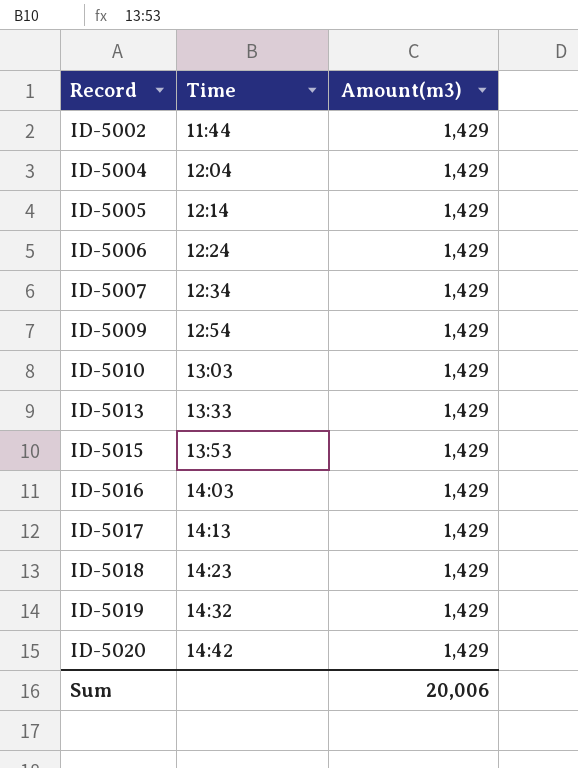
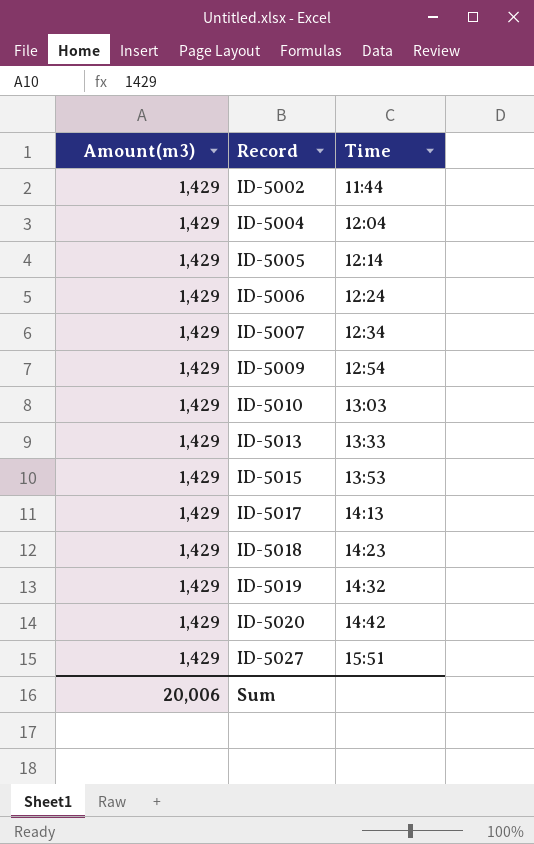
column Amount(m3) | position: 3 -> 1
row ID-5016: 14:03 | 1,429 -> none
row ID-5027: none -> 1,429 | 15:51

